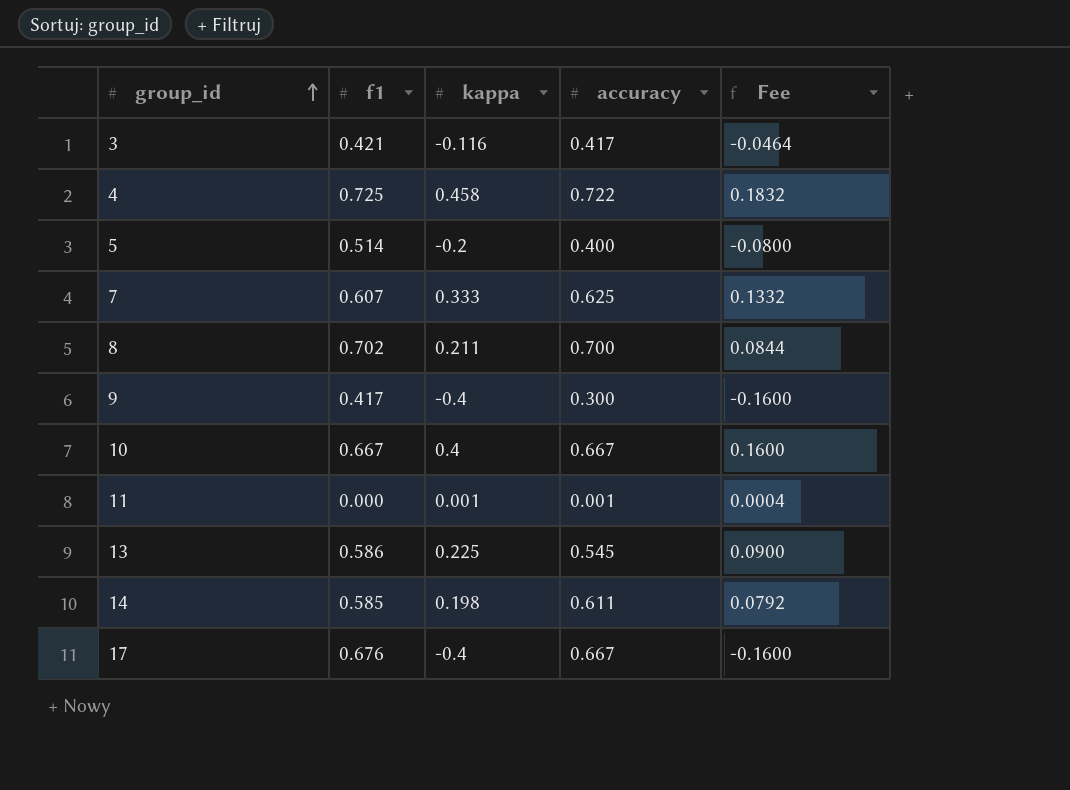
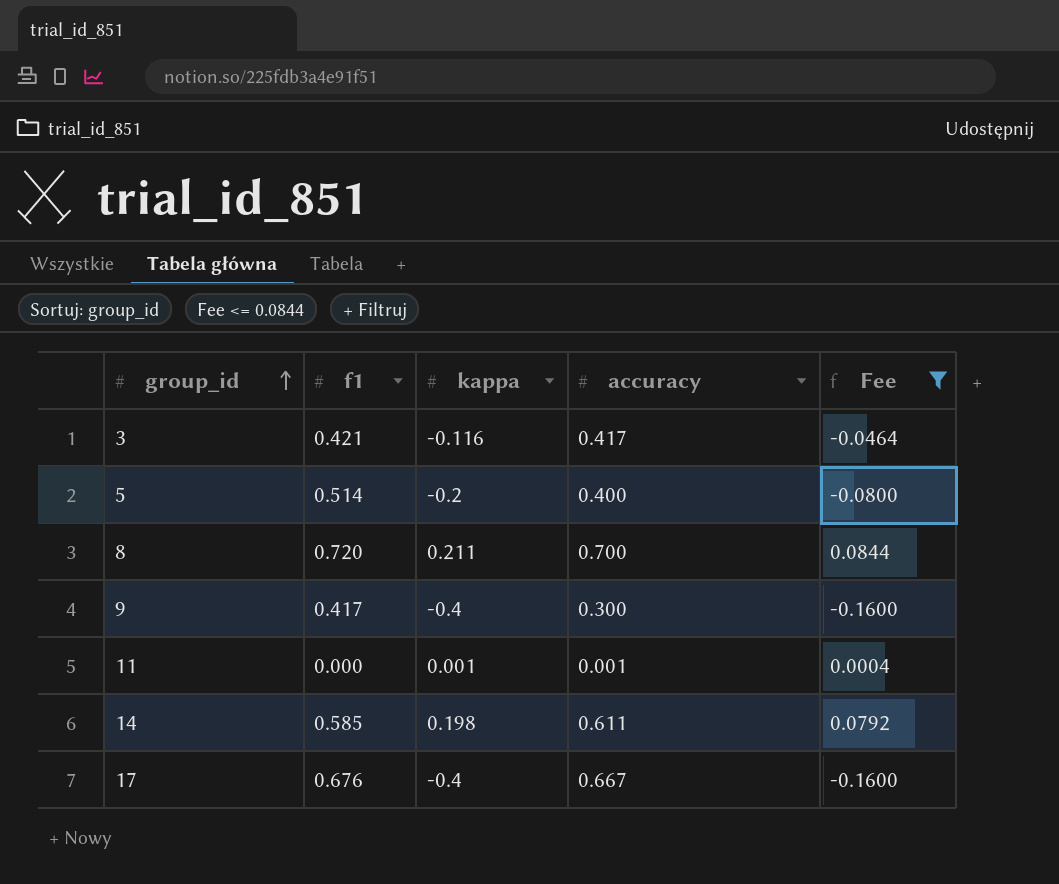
filter: none -> Fee <= 0.0844
8 | f1: 0.702 -> 0.720

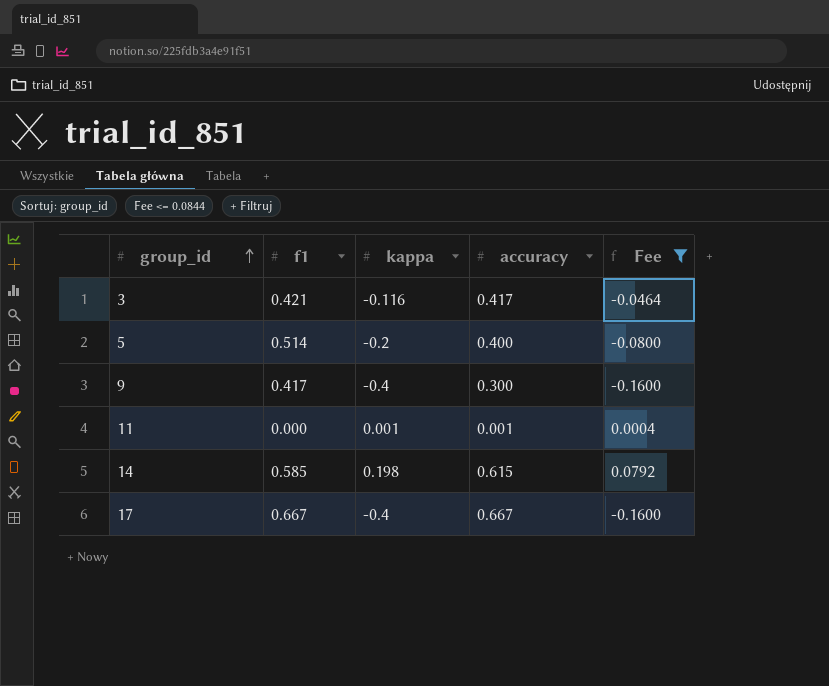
row 8: 0.720 | 0.211 | 0.700 | 0.0844 -> none
14 | accuracy: 0.611 -> 0.615
17 | f1: 0.676 -> 0.667

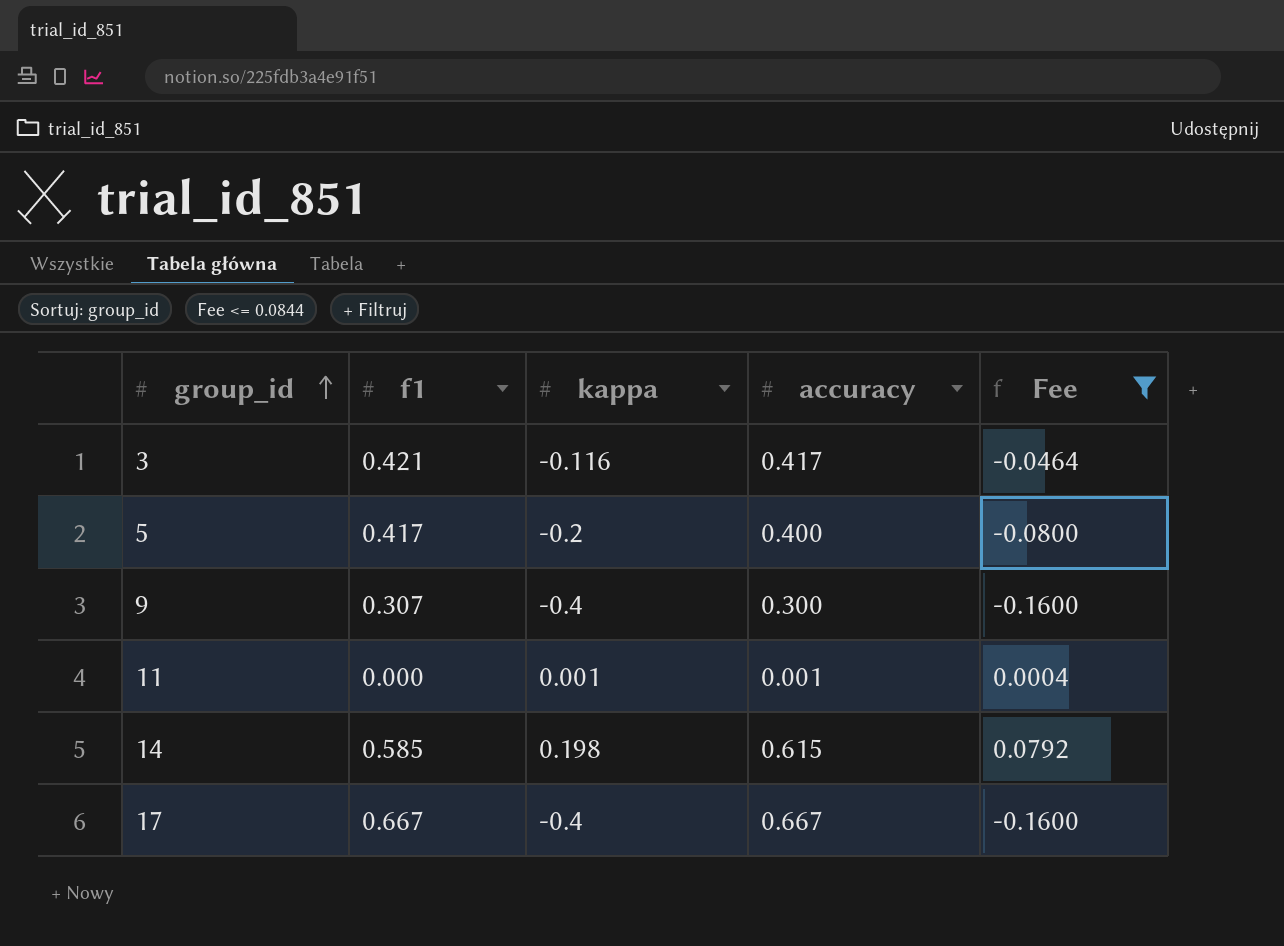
5 | f1: 0.514 -> 0.417
9 | f1: 0.417 -> 0.307

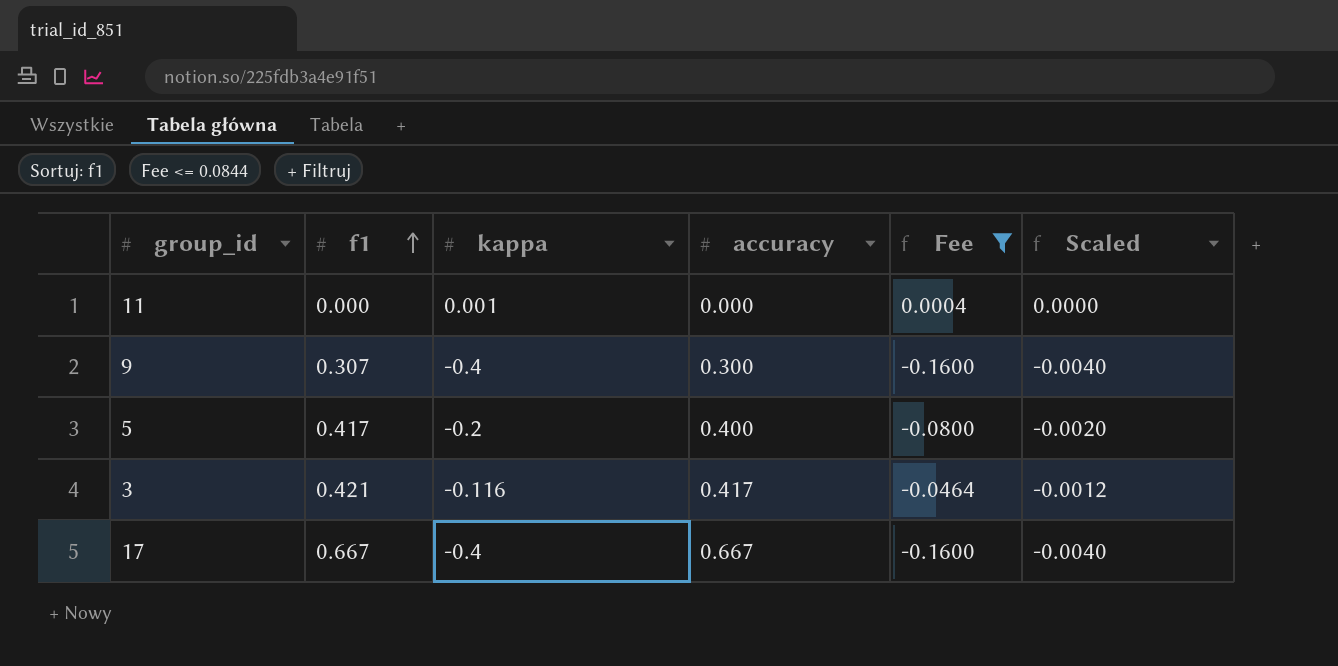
row order: group_id ascending -> f1 ascending
column Scaled | formula: none -> [kappa] * 0.01
row 14: 0.585 | 0.198 | 0.615 | 0.0792 -> none
11 | accuracy: 0.001 -> 0.000

